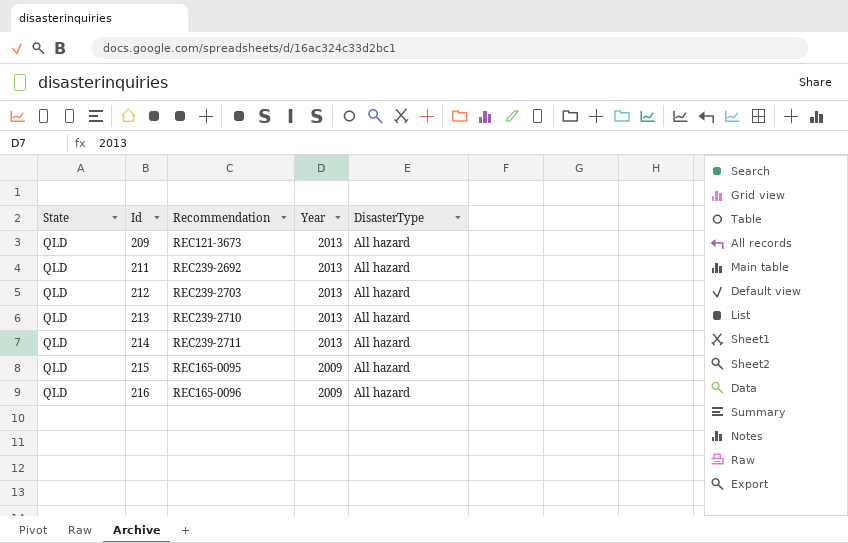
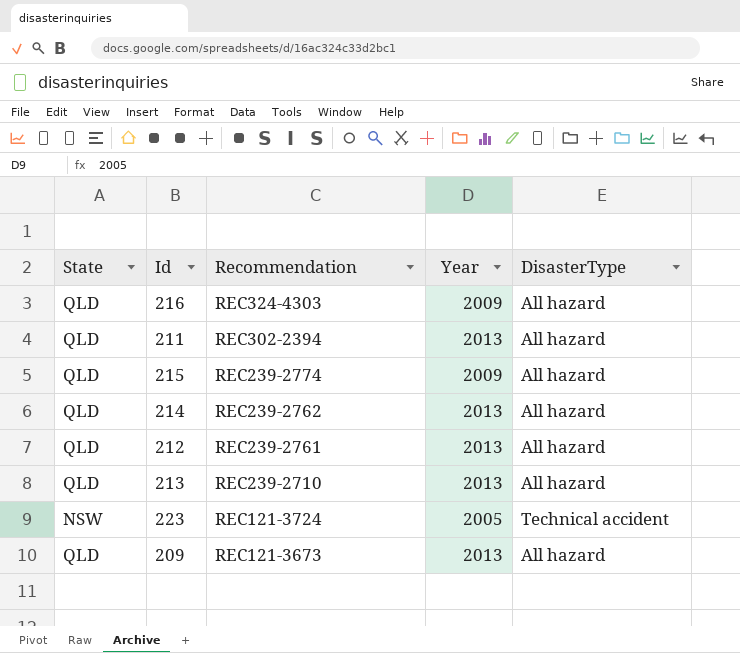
row order: Id ascending -> Recommendation descending
216 | Recommendation: REC165-0096 -> REC324-4303
211 | Recommendation: REC239-2692 -> REC302-2394
215 | Recommendation: REC165-0095 -> REC239-2774
214 | Recommendation: REC239-2711 -> REC239-2762
212 | Recommendation: REC239-2703 -> REC239-2761
row 223: none -> NSW | REC121-3724 | 2005 | Technical accident

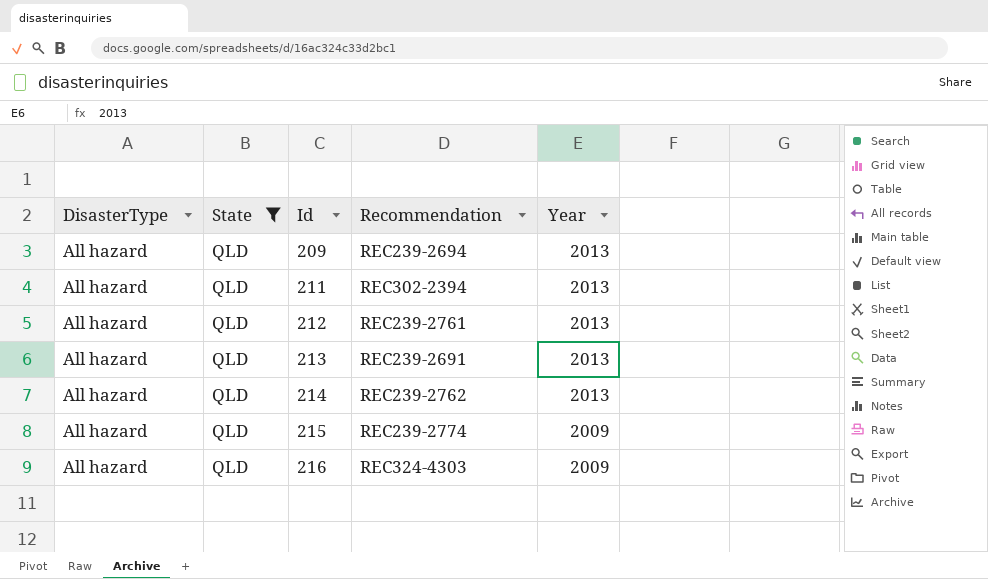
filter: none -> State = QLD
row order: Recommendation descending -> Id ascending
column DisasterType | position: 5 -> 1
209 | Recommendation: REC121-3673 -> REC239-2694
213 | Recommendation: REC239-2710 -> REC239-2691

